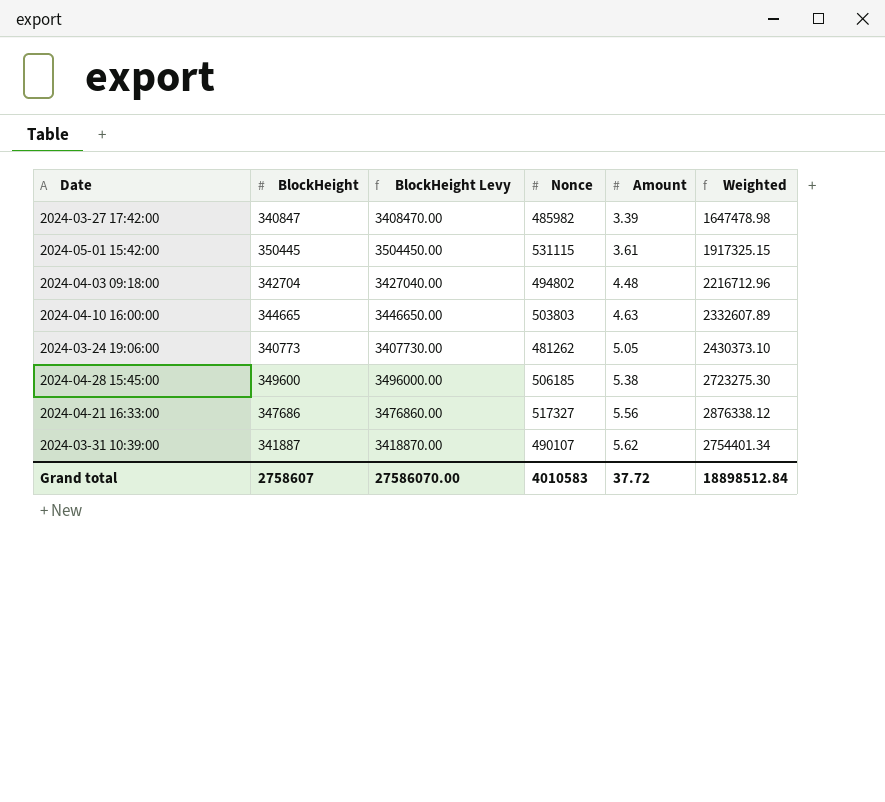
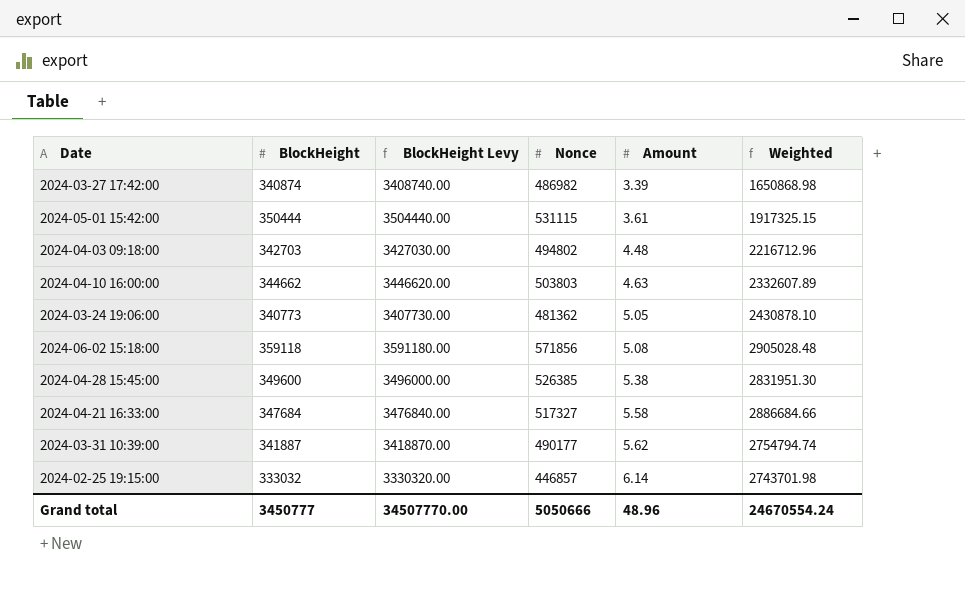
2024-03-27 17:42:00 | BlockHeight: 340847 -> 340874
2024-03-27 17:42:00 | BlockHeight Levy: 3408470.00 -> 3408740.00
2024-03-27 17:42:00 | Nonce: 485982 -> 486982
2024-03-27 17:42:00 | Weighted: 1647478.98 -> 1650868.98
2024-05-01 15:42:00 | BlockHeight: 350445 -> 350444
2024-05-01 15:42:00 | BlockHeight Levy: 3504450.00 -> 3504440.00
2024-04-03 09:18:00 | BlockHeight: 342704 -> 342703
2024-04-03 09:18:00 | BlockHeight Levy: 3427040.00 -> 3427030.00
2024-04-10 16:00:00 | BlockHeight: 344665 -> 344662
2024-04-10 16:00:00 | BlockHeight Levy: 3446650.00 -> 3446620.00
2024-03-24 19:06:00 | Nonce: 481262 -> 481362
2024-03-24 19:06:00 | Weighted: 2430373.10 -> 2430878.10
row 2024-06-02 15:18:00: none -> 359118 | 3591180.00 | 571856 | 5.08 | 2905028.48
2024-04-28 15:45:00 | Nonce: 506185 -> 526385
2024-04-28 15:45:00 | Weighted: 2723275.30 -> 2831951.30
2024-04-21 16:33:00 | BlockHeight: 347686 -> 347684
2024-04-21 16:33:00 | BlockHeight Levy: 3476860.00 -> 3476840.00
2024-04-21 16:33:00 | Amount: 5.56 -> 5.58
2024-04-21 16:33:00 | Weighted: 2876338.12 -> 2886684.66
2024-03-31 10:39:00 | Nonce: 490107 -> 490177
2024-03-31 10:39:00 | Weighted: 2754401.34 -> 2754794.74
row 2024-02-25 19:15:00: none -> 333032 | 3330320.00 | 446857 | 6.14 | 2743701.98
Grand total | BlockHeight: 2758607 -> 3450777
Grand total | BlockHeight Levy: 27586070.00 -> 34507770.00
Grand total | Nonce: 4010583 -> 5050666
Grand total | Amount: 37.72 -> 48.96
Grand total | Weighted: 18898512.84 -> 24670554.24

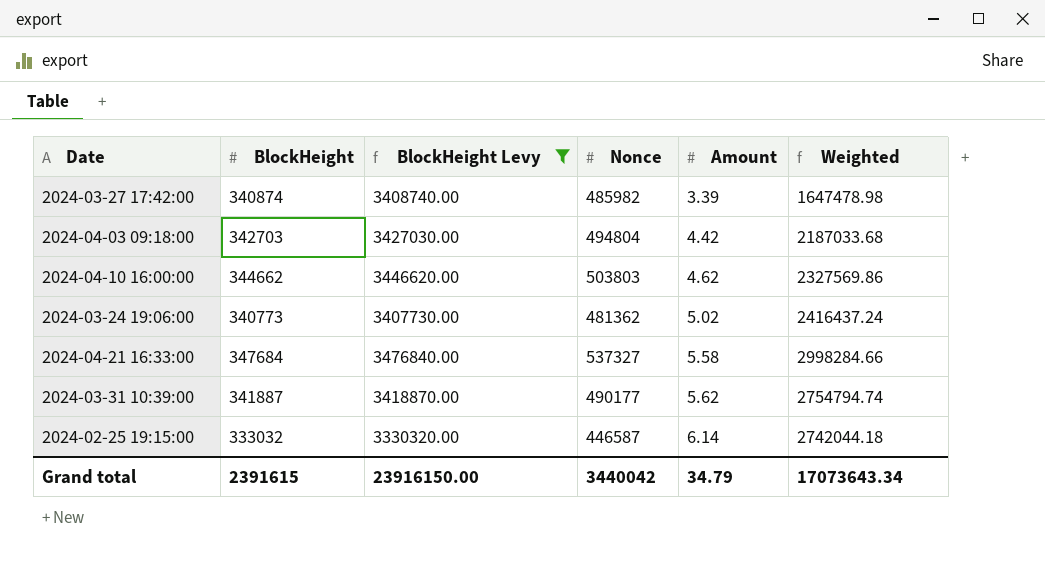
filter: none -> BlockHeight Levy <= 3476840.00
2024-03-27 17:42:00 | Nonce: 486982 -> 485982
2024-03-27 17:42:00 | Weighted: 1650868.98 -> 1647478.98
2024-04-03 09:18:00 | Nonce: 494802 -> 494804
2024-04-03 09:18:00 | Amount: 4.48 -> 4.42
2024-04-03 09:18:00 | Weighted: 2216712.96 -> 2187033.68
2024-04-10 16:00:00 | Amount: 4.63 -> 4.62
2024-04-10 16:00:00 | Weighted: 2332607.89 -> 2327569.86
2024-03-24 19:06:00 | Amount: 5.05 -> 5.02
2024-03-24 19:06:00 | Weighted: 2430878.10 -> 2416437.24
2024-04-21 16:33:00 | Nonce: 517327 -> 537327
2024-04-21 16:33:00 | Weighted: 2886684.66 -> 2998284.66
2024-02-25 19:15:00 | Nonce: 446857 -> 446587
2024-02-25 19:15:00 | Weighted: 2743701.98 -> 2742044.18
Grand total | BlockHeight: 3450777 -> 2391615
Grand total | BlockHeight Levy: 34507770.00 -> 23916150.00
Grand total | Nonce: 5050666 -> 3440042
Grand total | Amount: 48.96 -> 34.79
Grand total | Weighted: 24670554.24 -> 17073643.34

